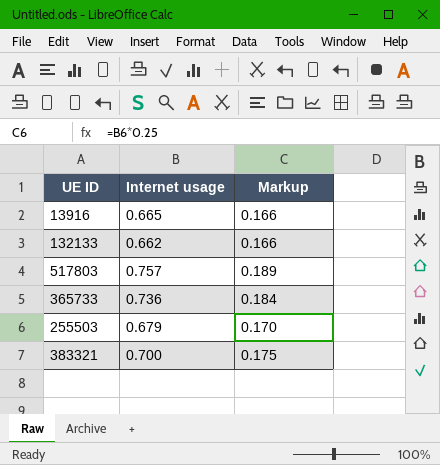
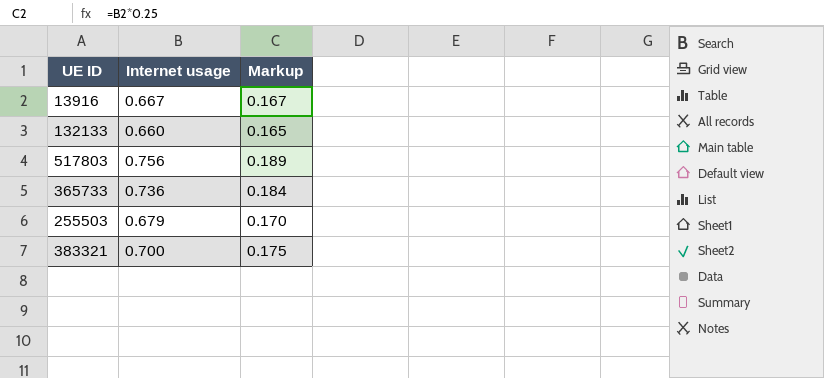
13916 | Internet usage: 0.665 -> 0.667
13916 | Markup: 0.166 -> 0.167
132133 | Internet usage: 0.662 -> 0.660
132133 | Markup: 0.166 -> 0.165
517803 | Internet usage: 0.757 -> 0.756

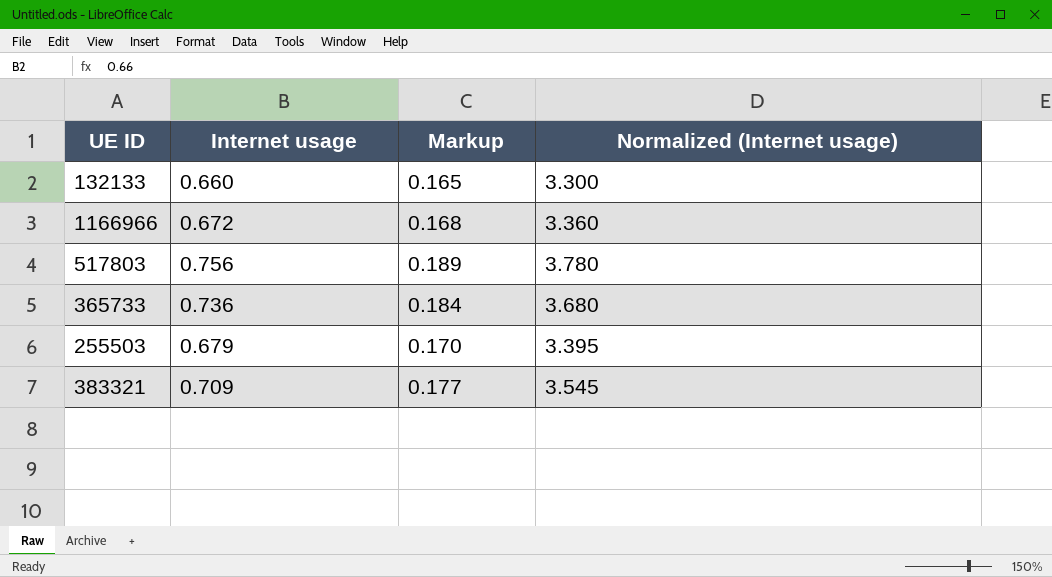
column Normalized (Internet usage) | formula: none -> [Internet usage] * 5
row 13916: 0.667 | 0.167 -> none
row 1166966: none -> 0.672 | 0.168 | 3.360
383321 | Internet usage: 0.700 -> 0.709
383321 | Markup: 0.175 -> 0.177

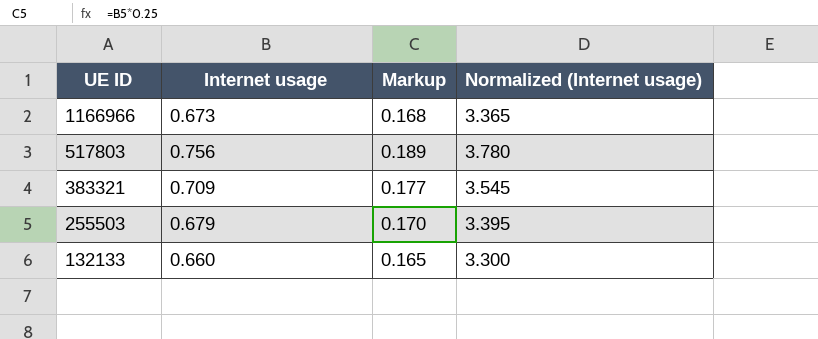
row order: none -> UE ID descending
row 365733: 0.736 | 0.184 | 3.680 -> none
1166966 | Internet usage: 0.672 -> 0.673
1166966 | Normalized (Internet usage): 3.360 -> 3.365

